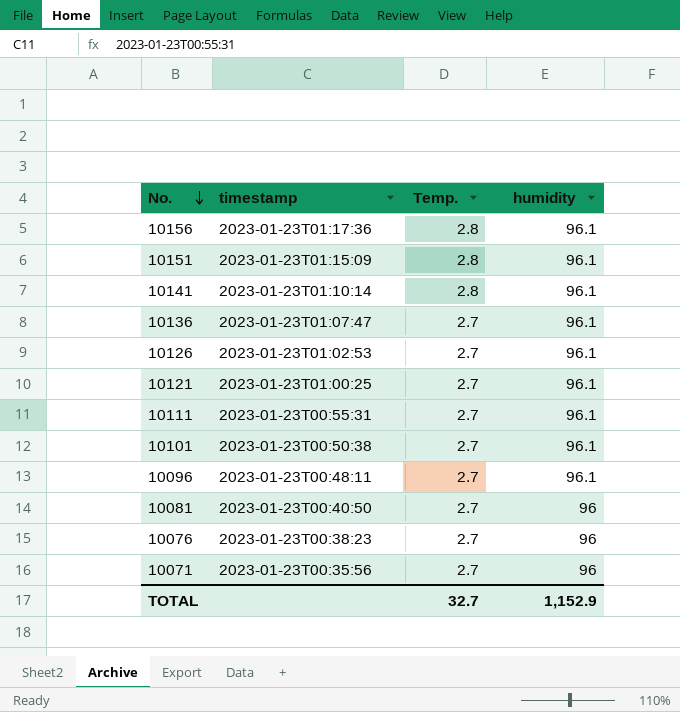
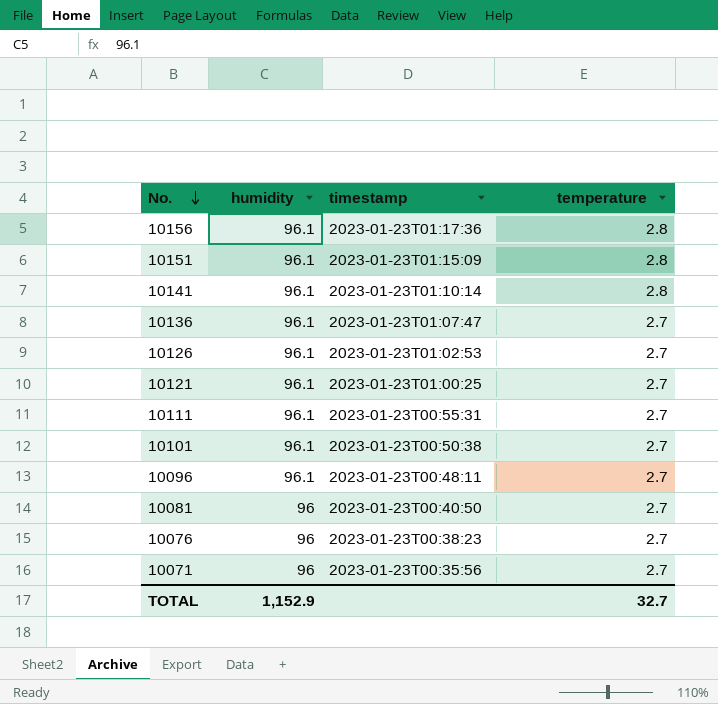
column humidity | position: 4 -> 2
column name: Temp. -> temperature

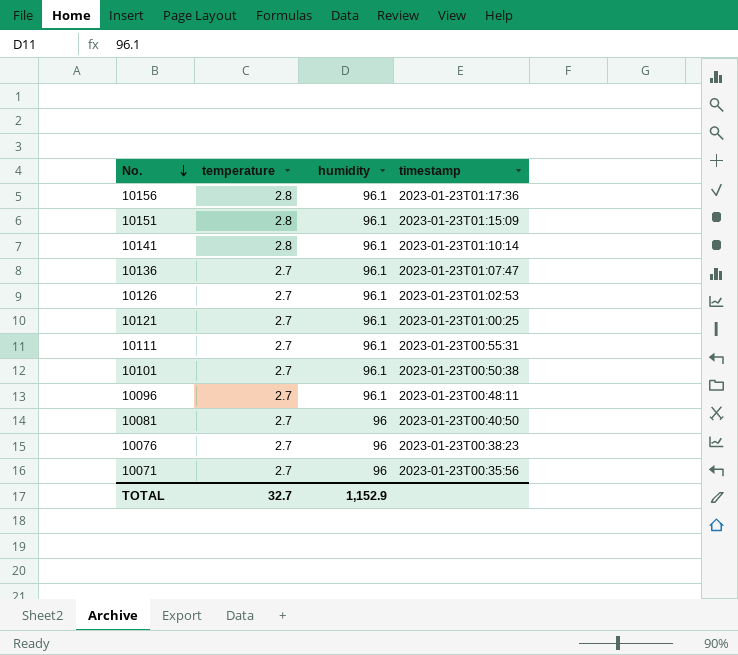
column temperature | position: 4 -> 2

